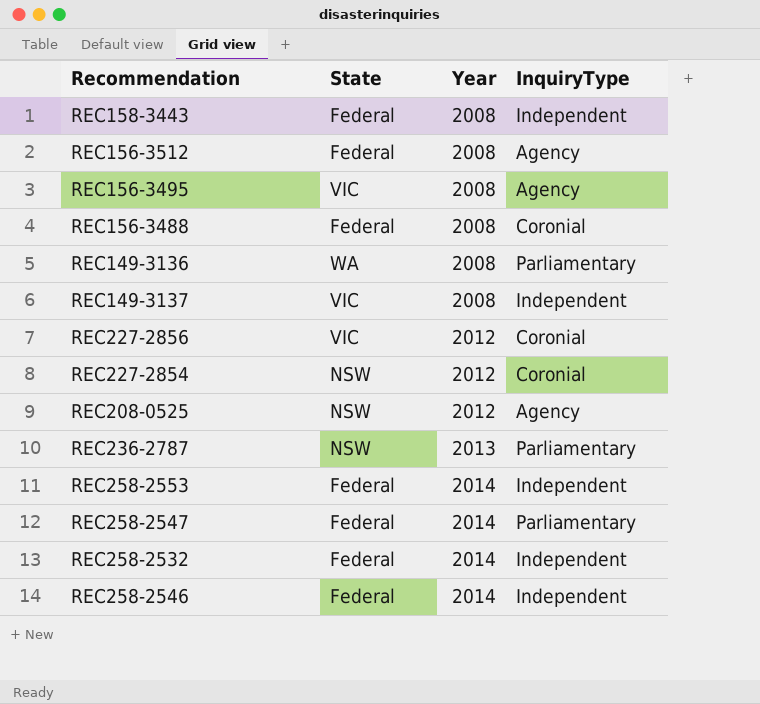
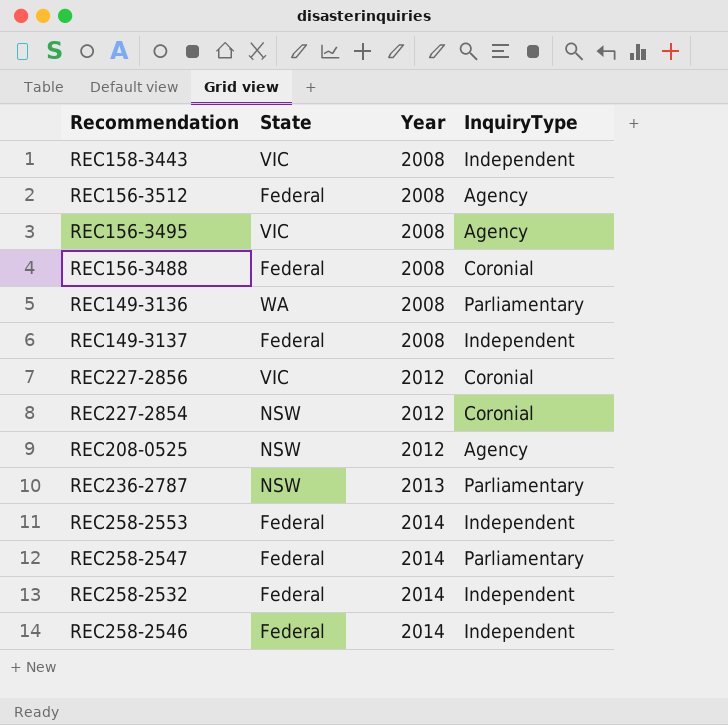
REC158-3443 | State: Federal -> VIC
REC149-3137 | State: VIC -> Federal

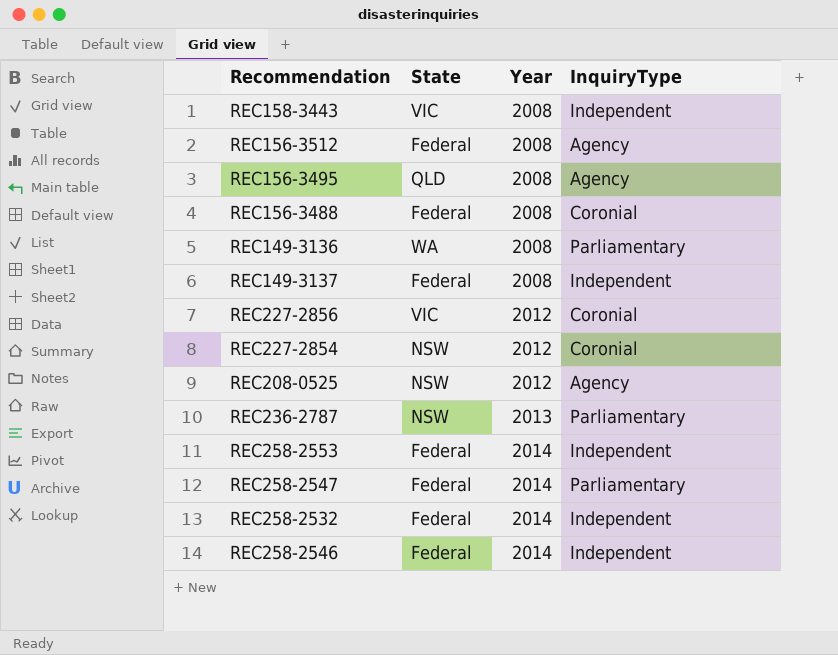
REC156-3495 | State: VIC -> QLD

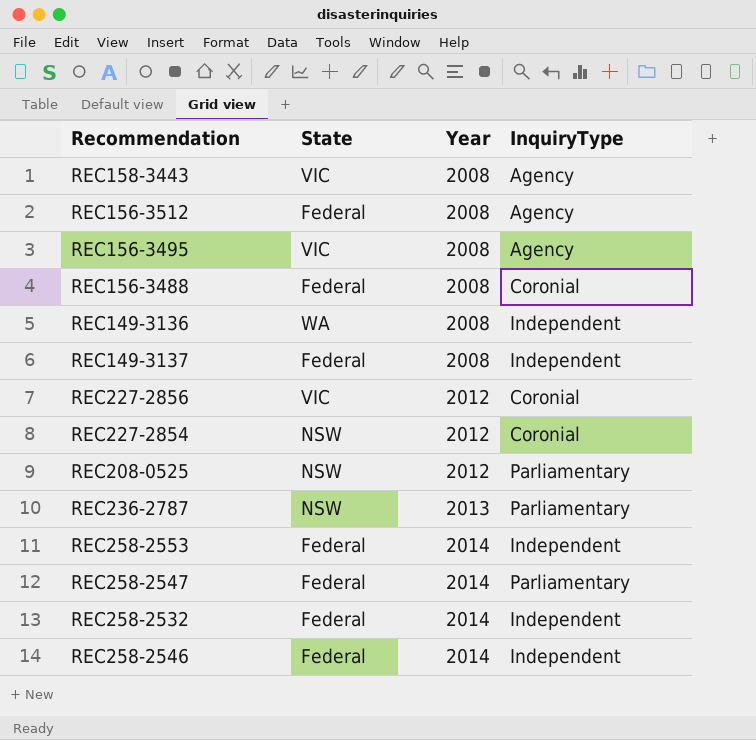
REC158-3443 | InquiryType: Independent -> Agency
REC156-3495 | State: QLD -> VIC
REC149-3136 | InquiryType: Parliamentary -> Independent
REC208-0525 | InquiryType: Agency -> Parliamentary

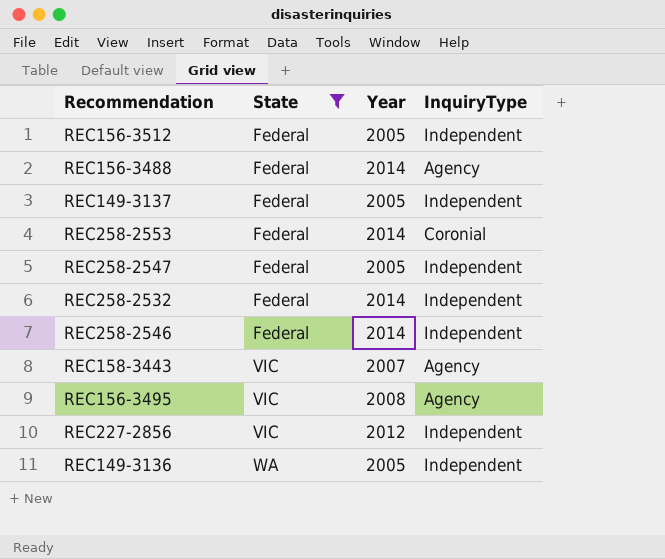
filter: none -> State != NSW
row order: Year ascending -> State ascending
REC156-3512 | Year: 2008 -> 2005
REC156-3512 | InquiryType: Agency -> Independent
REC156-3488 | Year: 2008 -> 2014
REC156-3488 | InquiryType: Coronial -> Agency
REC149-3137 | Year: 2008 -> 2005
REC258-2553 | InquiryType: Independent -> Coronial
REC258-2547 | Year: 2014 -> 2005
REC258-2547 | InquiryType: Parliamentary -> Independent
REC158-3443 | Year: 2008 -> 2007
REC227-2856 | InquiryType: Coronial -> Independent
REC149-3136 | Year: 2008 -> 2005

